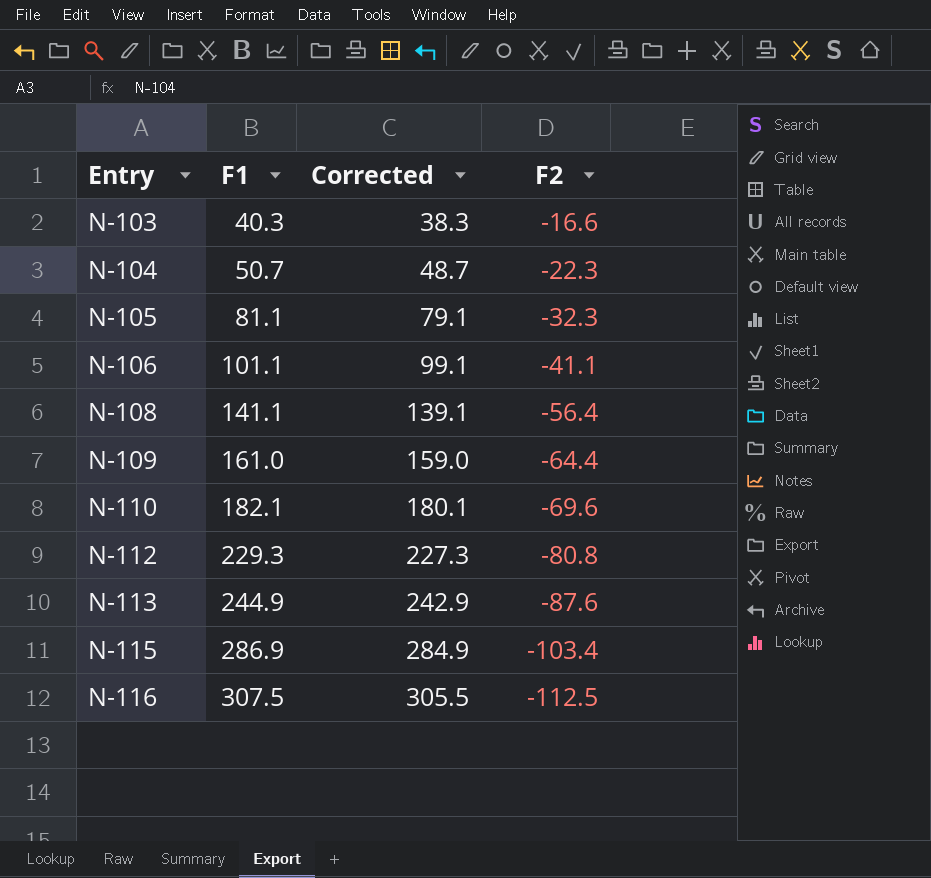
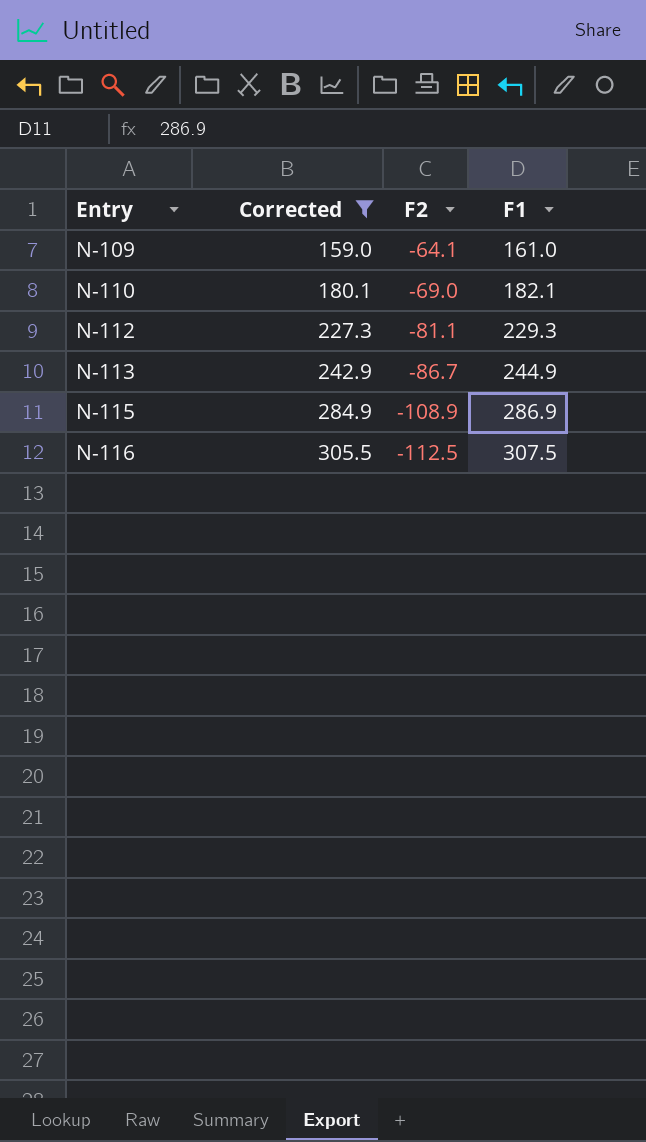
filter: none -> Corrected >= 159.0
column F1 | position: 2 -> 4
N-109 | F2: -64.4 -> -64.1
N-110 | F2: -69.6 -> -69.0
N-112 | F2: -80.8 -> -81.1
N-113 | F2: -87.6 -> -86.7
N-115 | F2: -103.4 -> -108.9

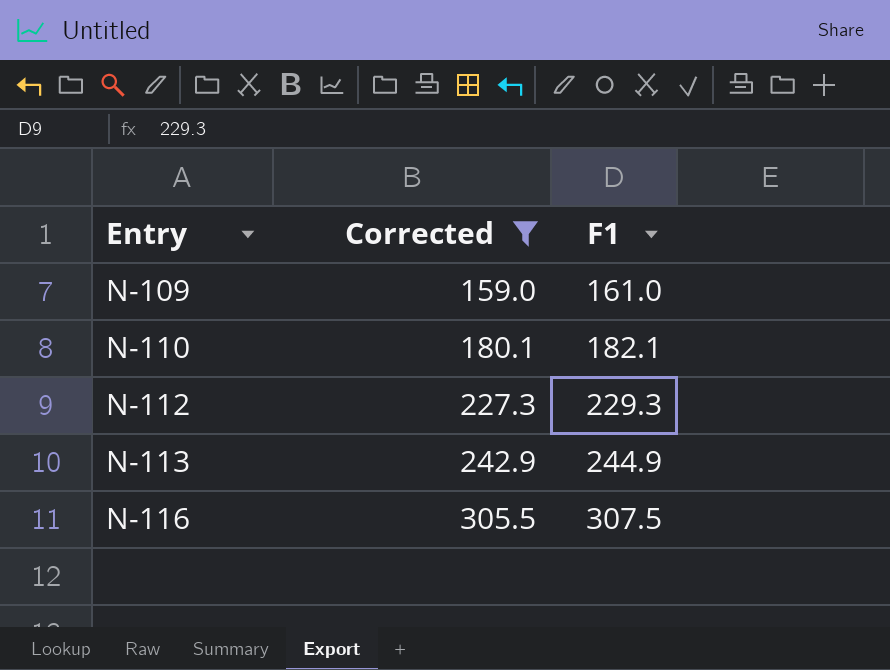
column F2 | position: 3 -> none
row N-115: 284.9 | -108.9 | 286.9 -> none

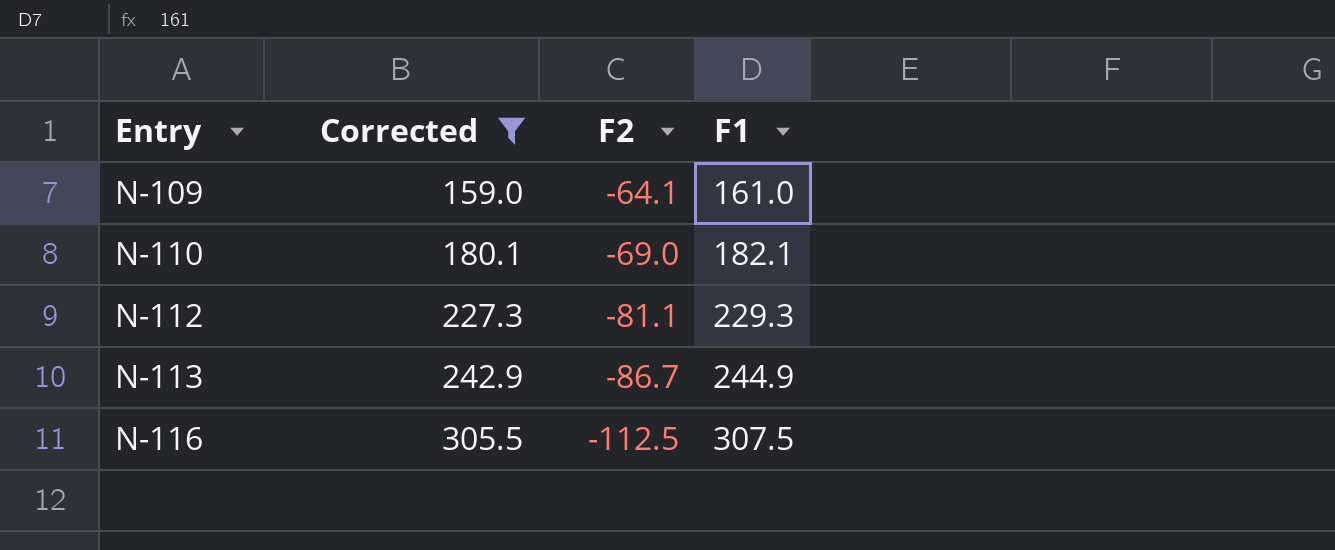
column F2 | position: none -> 3

